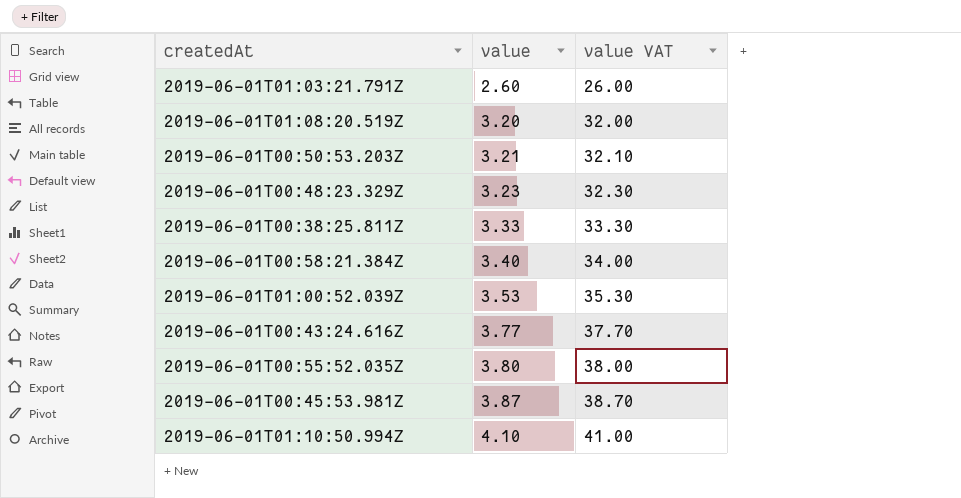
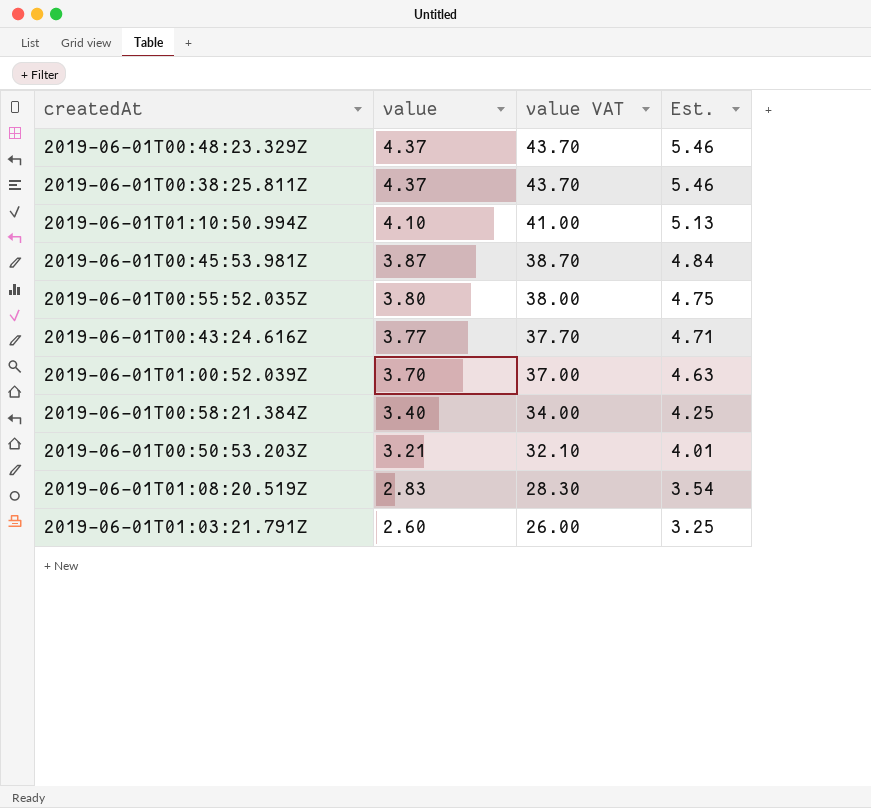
row order: value ascending -> value descending
column Est. | formula: none -> [value] * 1.25
2019-06-01T00:48:23.329Z | value: 3.23 -> 4.37
2019-06-01T00:48:23.329Z | value VAT: 32.30 -> 43.70
2019-06-01T00:38:25.811Z | value: 3.33 -> 4.37
2019-06-01T00:38:25.811Z | value VAT: 33.30 -> 43.70
2019-06-01T01:00:52.039Z | value: 3.53 -> 3.70
2019-06-01T01:00:52.039Z | value VAT: 35.30 -> 37.00
2019-06-01T01:08:20.519Z | value: 3.20 -> 2.83
2019-06-01T01:08:20.519Z | value VAT: 32.00 -> 28.30

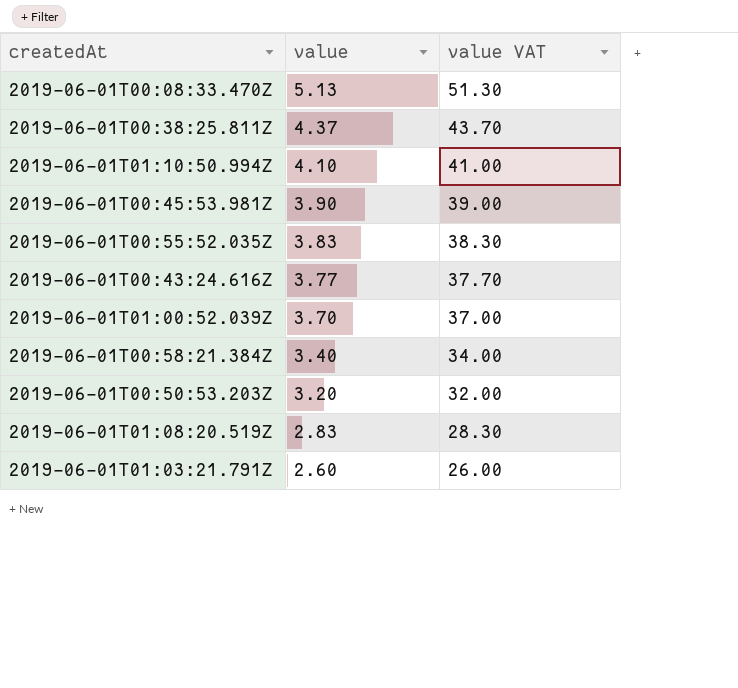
column Est. | formula: [value] * 1.25 -> none
row 2019-06-01T00:48:23.329Z: 4.37 | 43.70 | 5.46 -> none
row 2019-06-01T00:08:33.470Z: none -> 5.13 | 51.30
2019-06-01T00:45:53.981Z | value: 3.87 -> 3.90
2019-06-01T00:45:53.981Z | value VAT: 38.70 -> 39.00
2019-06-01T00:55:52.035Z | value: 3.80 -> 3.83
2019-06-01T00:55:52.035Z | value VAT: 38.00 -> 38.30
2019-06-01T00:50:53.203Z | value: 3.21 -> 3.20
2019-06-01T00:50:53.203Z | value VAT: 32.10 -> 32.00

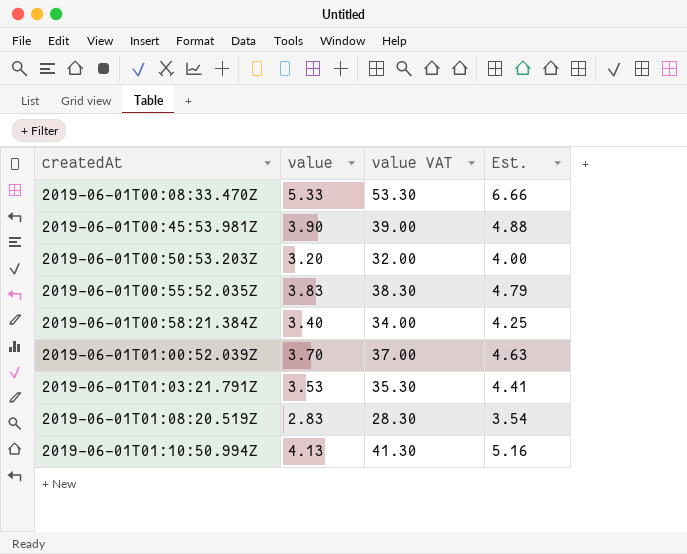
row order: value descending -> createdAt ascending
column Est. | formula: none -> [value] * 1.25
row 2019-06-01T00:38:25.811Z: 4.37 | 43.70 -> none
row 2019-06-01T00:43:24.616Z: 3.77 | 37.70 -> none
2019-06-01T00:08:33.470Z | value: 5.13 -> 5.33
2019-06-01T00:08:33.470Z | value VAT: 51.30 -> 53.30
2019-06-01T01:03:21.791Z | value: 2.60 -> 3.53
2019-06-01T01:03:21.791Z | value VAT: 26.00 -> 35.30
2019-06-01T01:10:50.994Z | value: 4.10 -> 4.13
2019-06-01T01:10:50.994Z | value VAT: 41.00 -> 41.30

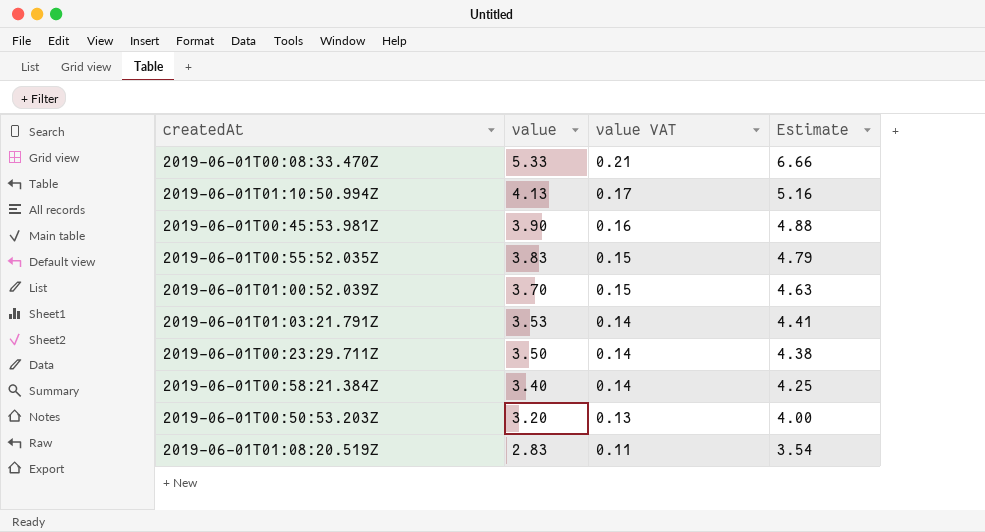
row order: createdAt ascending -> value descending
column value VAT | formula: [value] * 10 -> [value] * 0.04
column name: Est. -> Estimate
row 2019-06-01T00:23:29.711Z: none -> 3.50 | 0.14 | 4.38

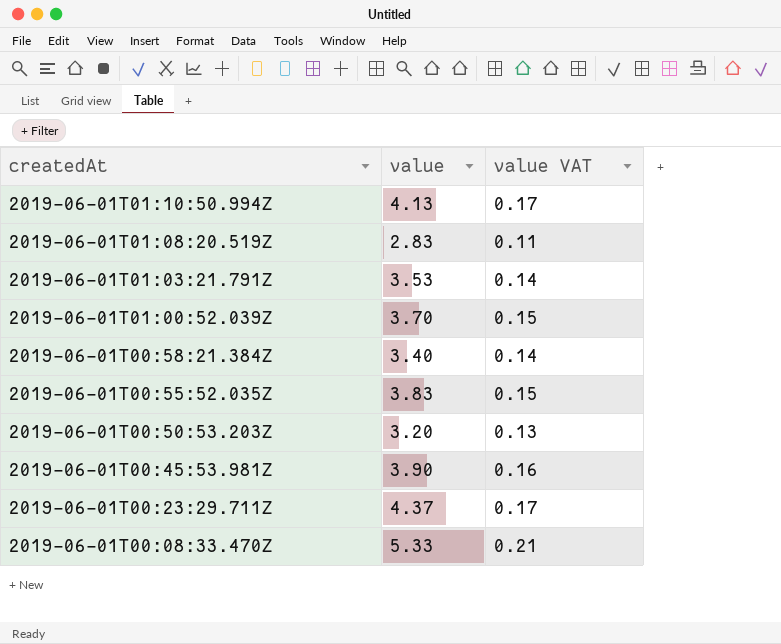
row order: value descending -> createdAt descending
column Estimate | formula: [value] * 1.25 -> none
2019-06-01T00:23:29.711Z | value: 3.50 -> 4.37
2019-06-01T00:23:29.711Z | value VAT: 0.14 -> 0.17

